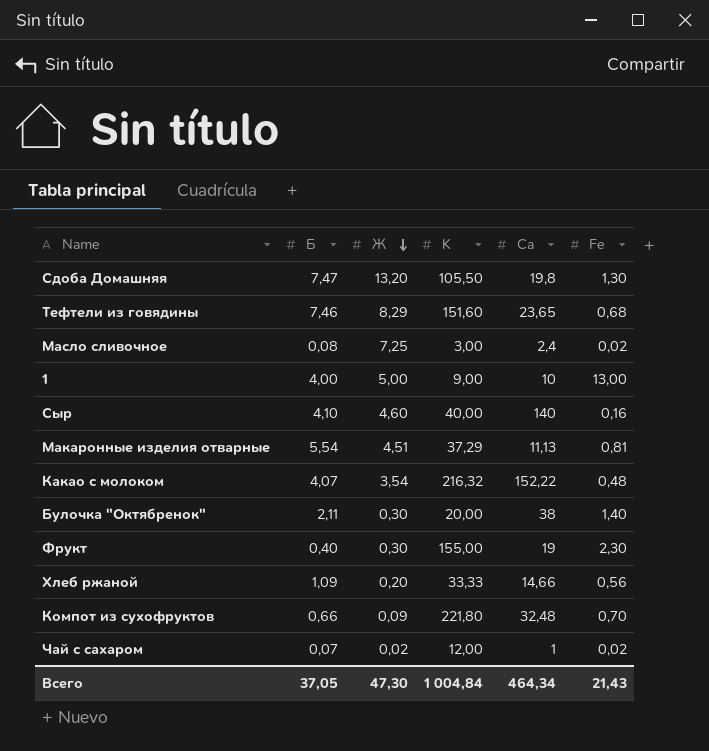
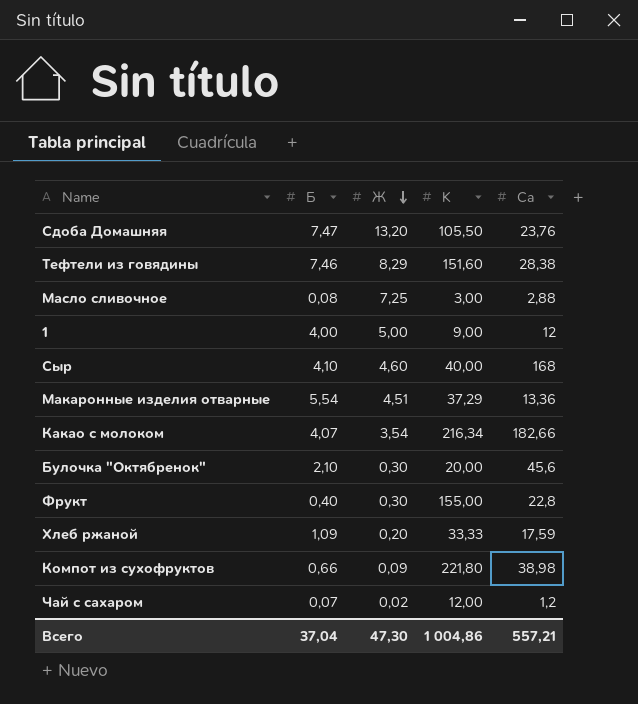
column Fe | position: 6 -> none
Сдоба Домашняя | Ca: 19,8 -> 23,76
Тефтели из говядины | Ca: 23,65 -> 28,38
Масло сливочное | Ca: 2,4 -> 2,88
1 | Ca: 10 -> 12
Сыр | Ca: 140 -> 168
Макаронные изделия отварные | Ca: 11,13 -> 13,36
Какао с молоком | K: 216,32 -> 216,34
Какао с молоком | Ca: 152,22 -> 182,66
Булочка "Октябренок" | Б: 2,11 -> 2,10
Булочка "Октябренок" | Ca: 38 -> 45,6
Фрукт | Ca: 19 -> 22,8
Хлеб ржаной | Ca: 14,66 -> 17,59
Компот из сухофруктов | Ca: 32,48 -> 38,98
Чай с сахаром | Ca: 1 -> 1,2
Всего | Б: 37,05 -> 37,04
Всего | K: 1 004,84 -> 1 004,86
Всего | Ca: 464,34 -> 557,21

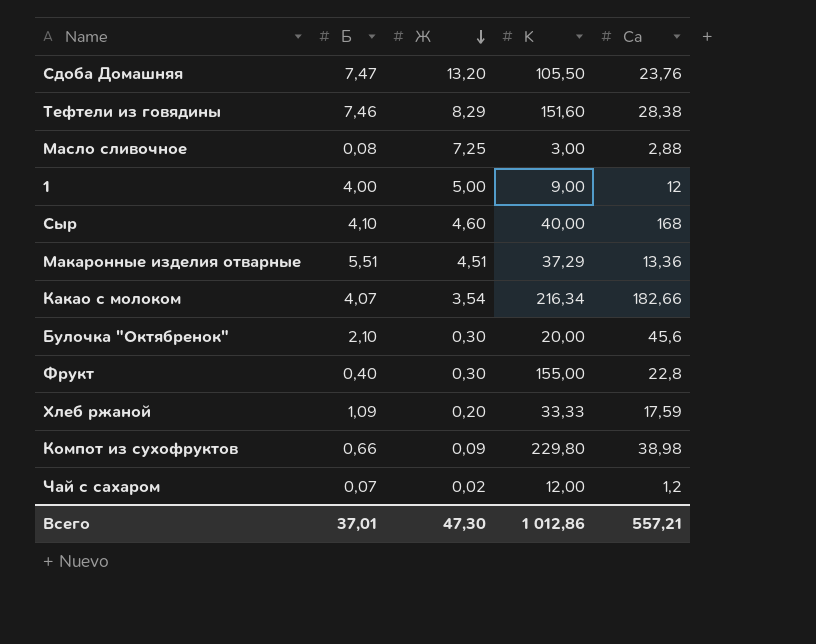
Макаронные изделия отварные | Б: 5,54 -> 5,51
Компот из сухофруктов | K: 221,80 -> 229,80
Всего | Б: 37,04 -> 37,01
Всего | K: 1 004,86 -> 1 012,86

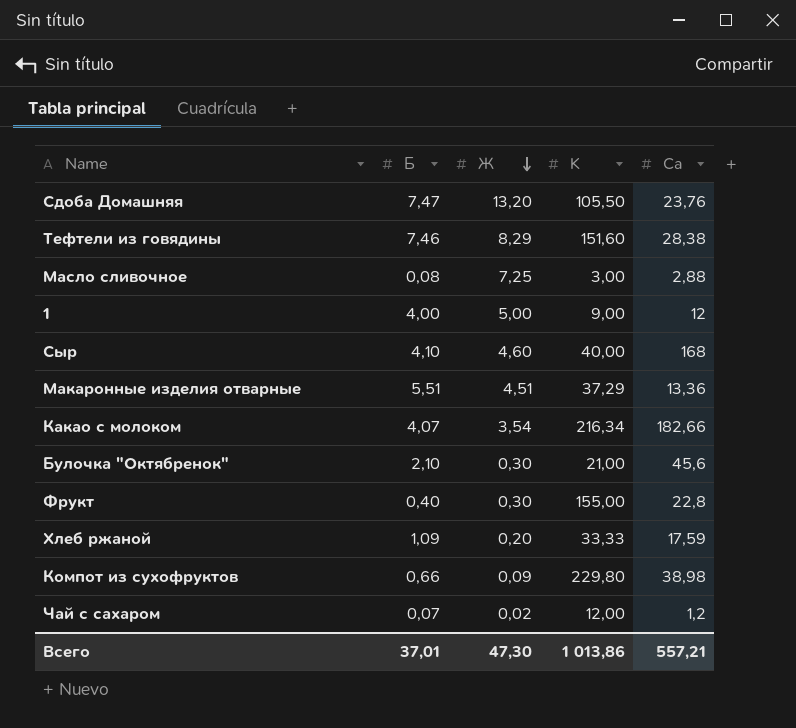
Булочка "Октябренок" | K: 20,00 -> 21,00
Всего | K: 1 012,86 -> 1 013,86

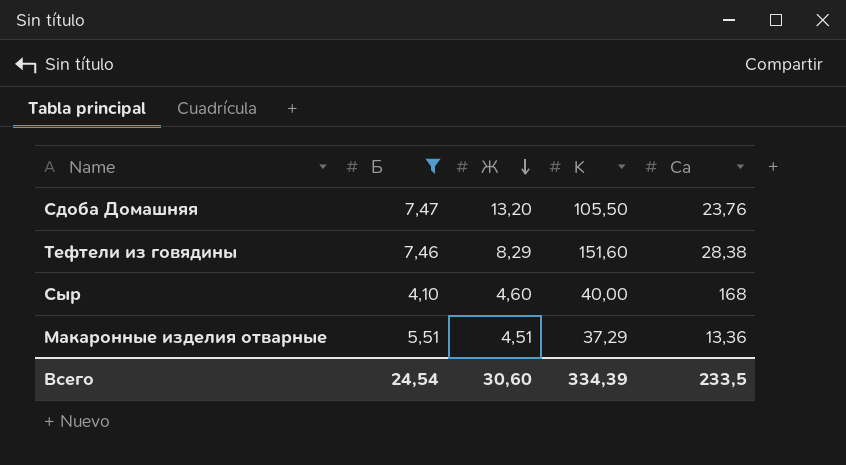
filter: none -> Б >= 4,10
Всего | Б: 37,01 -> 24,54
Всего | Ж: 47,30 -> 30,60
Всего | K: 1 013,86 -> 334,39
Всего | Ca: 557,21 -> 233,5

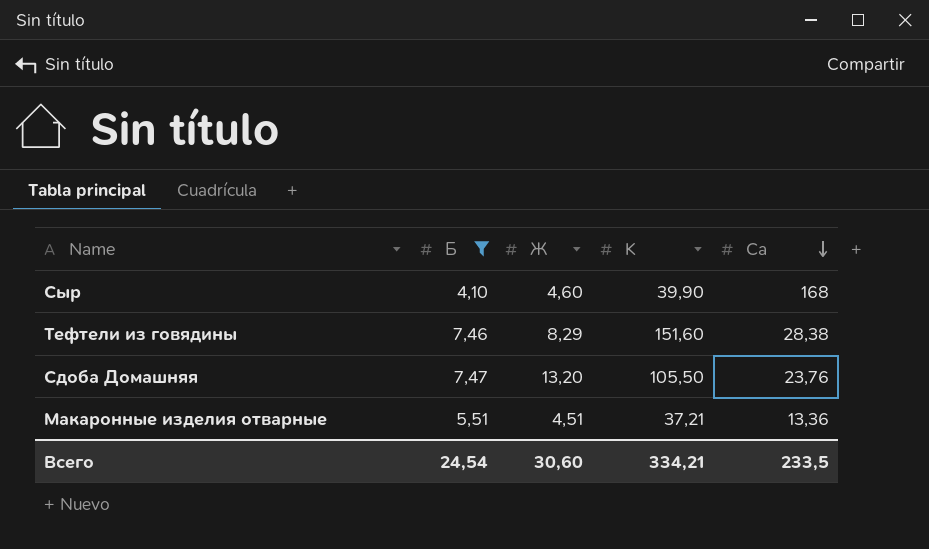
row order: Ж descending -> Ca descending
Сыр | K: 40,00 -> 39,90
Макаронные изделия отварные | K: 37,29 -> 37,21
Всего | K: 334,39 -> 334,21

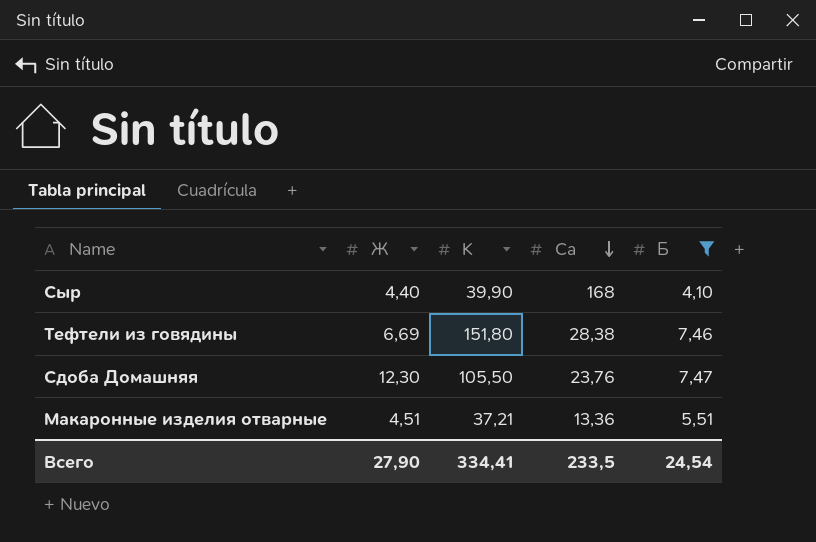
column Б | position: 2 -> 5
Сыр | Ж: 4,60 -> 4,40
Тефтели из говядины | Ж: 8,29 -> 6,69
Тефтели из говядины | K: 151,60 -> 151,80
Сдоба Домашняя | Ж: 13,20 -> 12,30
Всего | Ж: 30,60 -> 27,90
Всего | K: 334,21 -> 334,41

